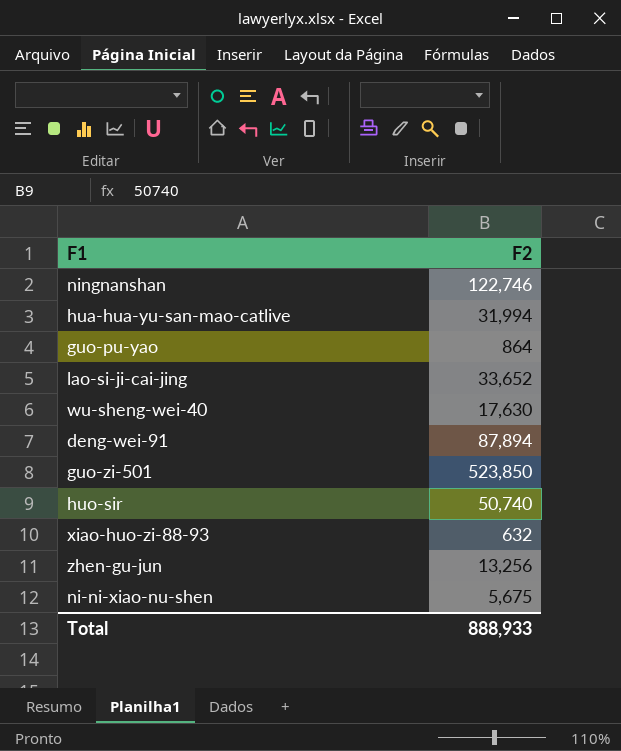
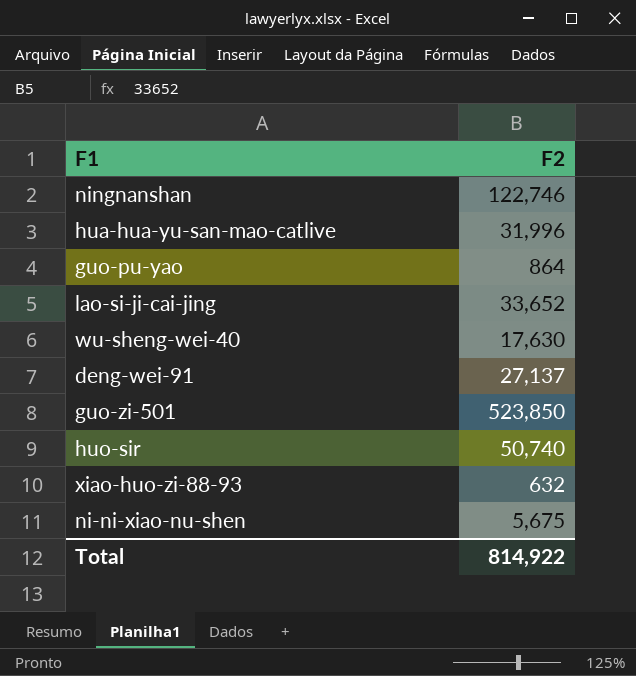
row zhen-gu-jun: 13,256 -> none
hua-hua-yu-san-mao-catlive | F2: 31,994 -> 31,996
deng-wei-91 | F2: 87,894 -> 27,137
Total | F2: 888,933 -> 814,922

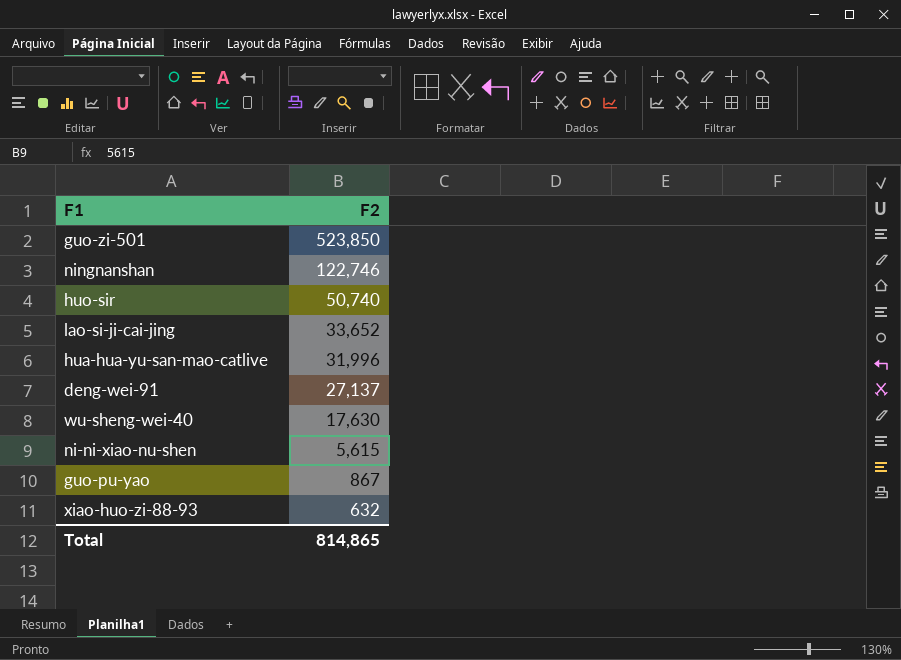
row order: none -> F2 descending
ni-ni-xiao-nu-shen | F2: 5,675 -> 5,615
guo-pu-yao | F2: 864 -> 867
Total | F2: 814,922 -> 814,865

